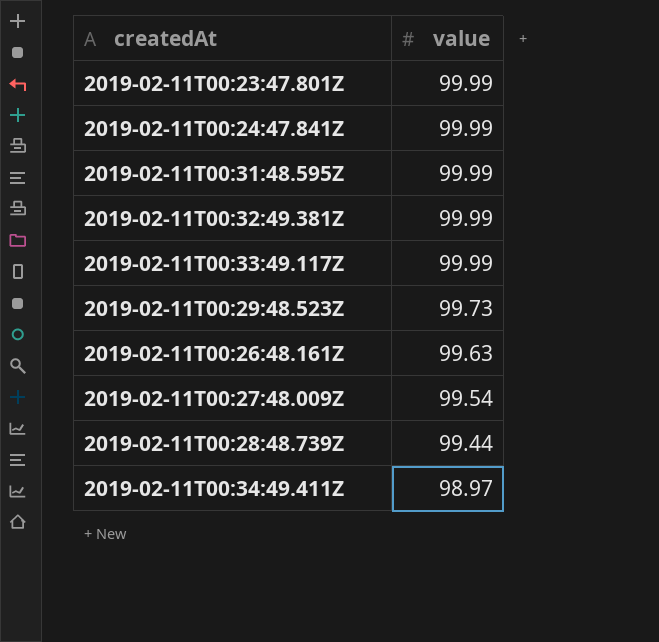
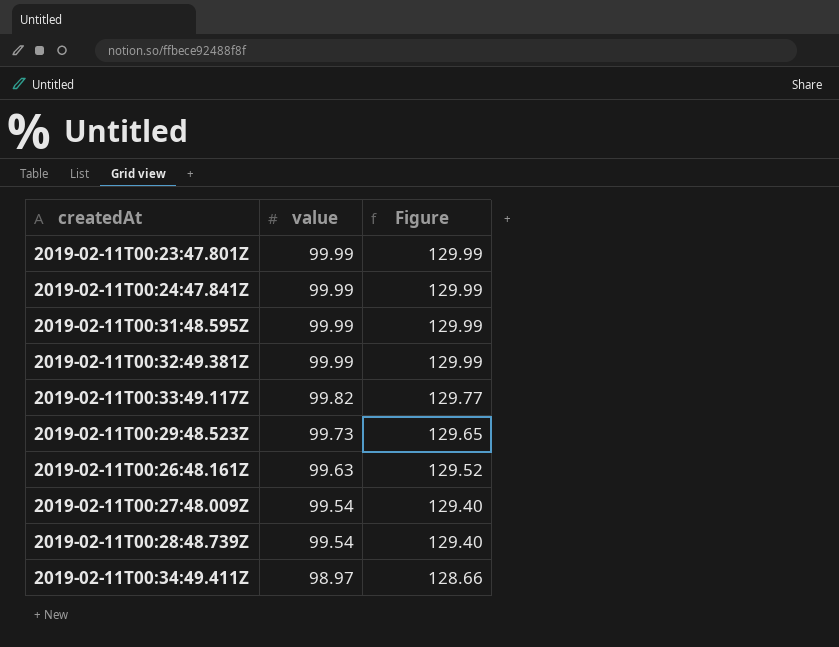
column Figure | formula: none -> [value] * 1.3
2019-02-11T00:33:49.117Z | value: 99.99 -> 99.82
2019-02-11T00:28:48.739Z | value: 99.44 -> 99.54

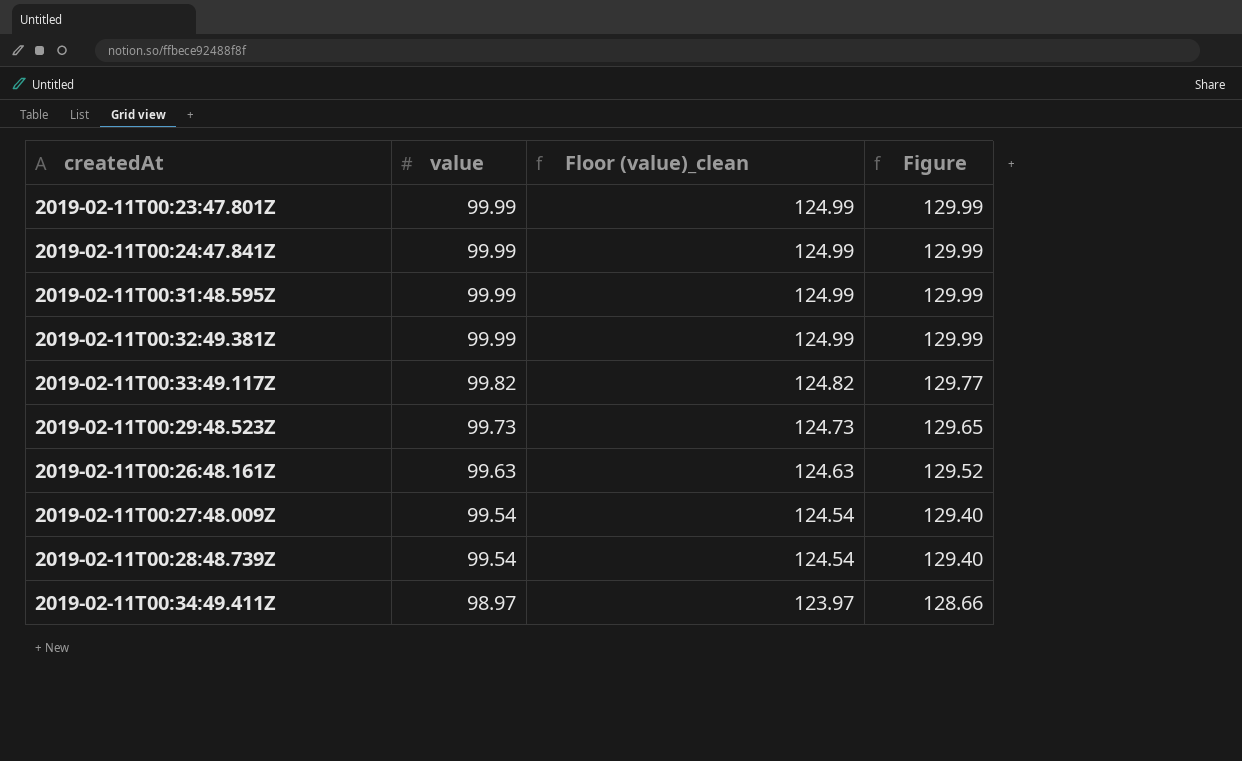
column Floor (value)_clean | formula: none -> [value] + 25

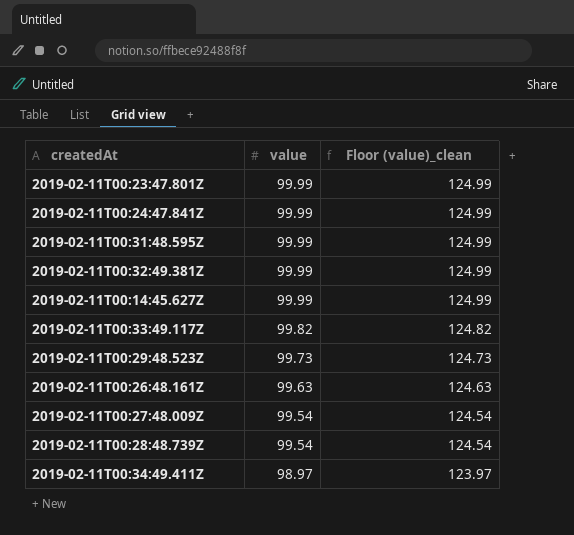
column Figure | formula: [value] * 1.3 -> none
row 2019-02-11T00:14:45.627Z: none -> 99.99 | 124.99

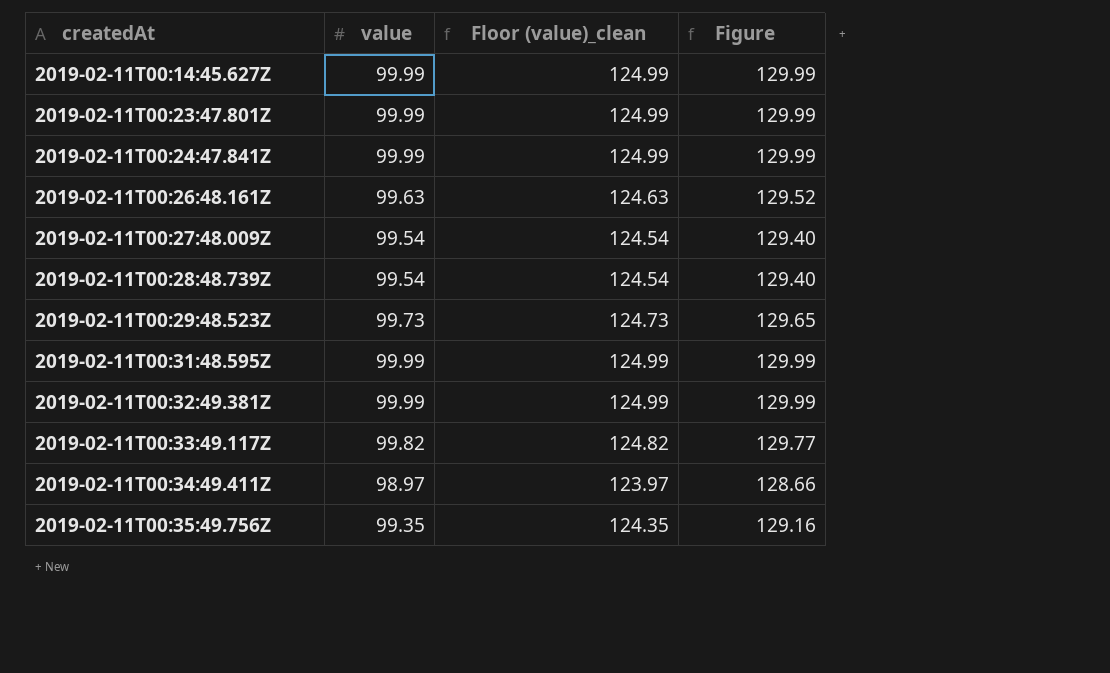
row order: value descending -> createdAt ascending
column Figure | formula: none -> [value] * 1.3
row 2019-02-11T00:35:49.756Z: none -> 99.35 | 124.35 | 129.16

